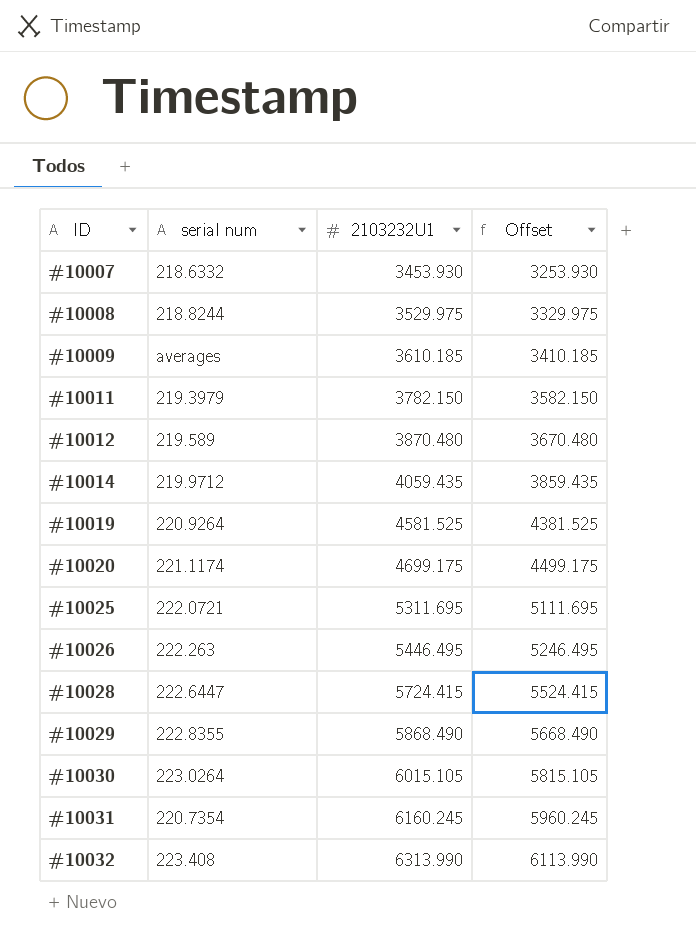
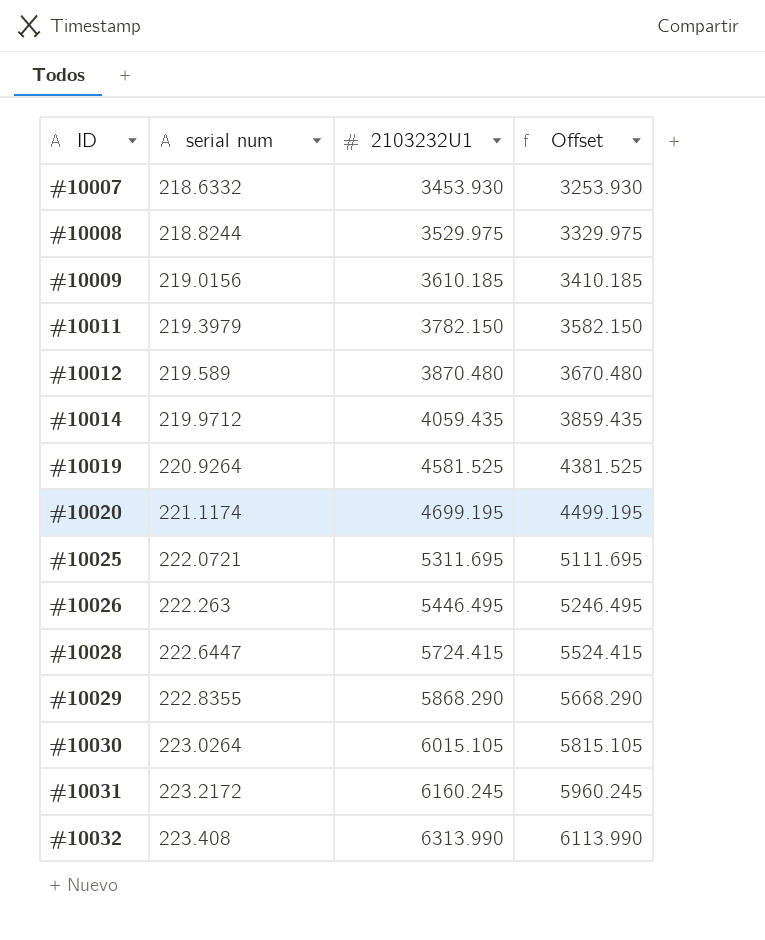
#10009 | serial num: averages -> 219.0156
#10020 | 2103232U1: 4699.175 -> 4699.195
#10020 | Offset: 4499.175 -> 4499.195
#10029 | 2103232U1: 5868.490 -> 5868.290
#10029 | Offset: 5668.490 -> 5668.290
#10031 | serial num: 220.7354 -> 223.2172

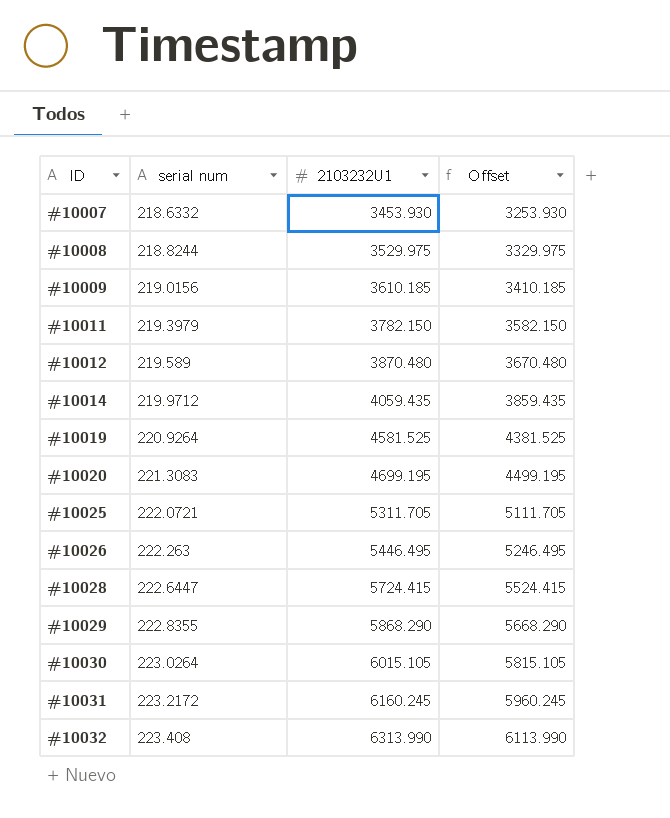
#10020 | serial num: 221.1174 -> 221.3083
#10025 | 2103232U1: 5311.695 -> 5311.705
#10025 | Offset: 5111.695 -> 5111.705

